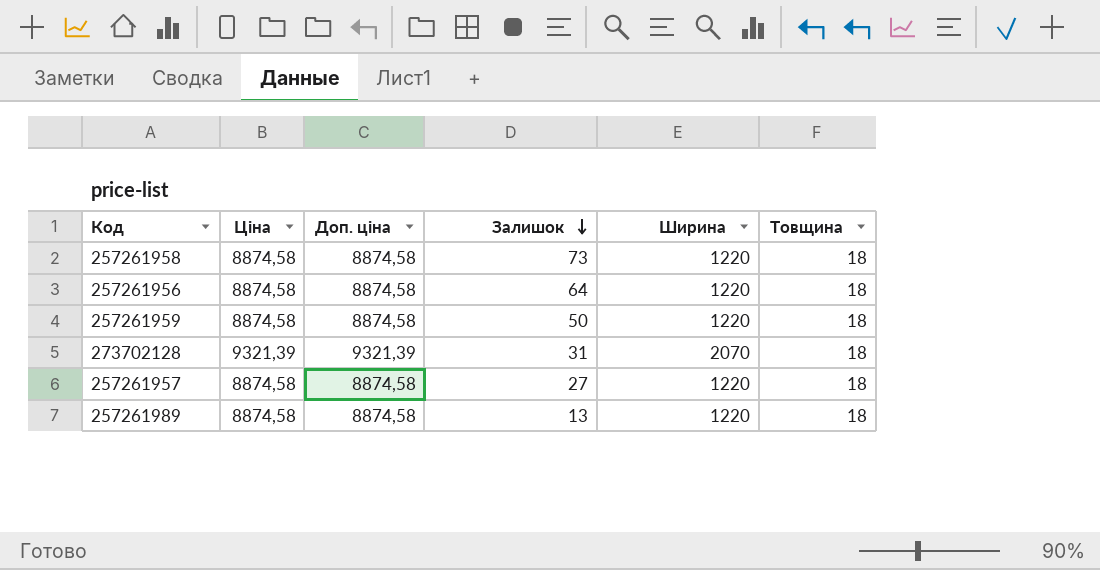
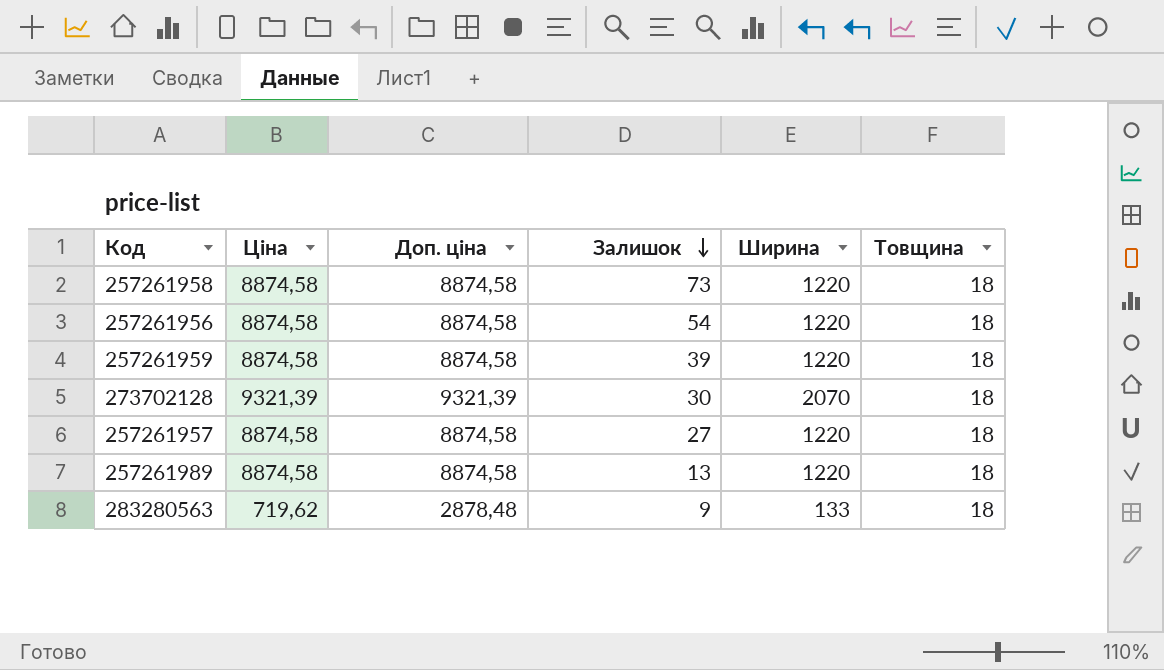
257261956 | Залишок: 64 -> 54
257261959 | Залишок: 50 -> 39
273702128 | Залишок: 31 -> 30
row 283280563: none -> 719,62 | 2878,48 | 9 | 133 | 18

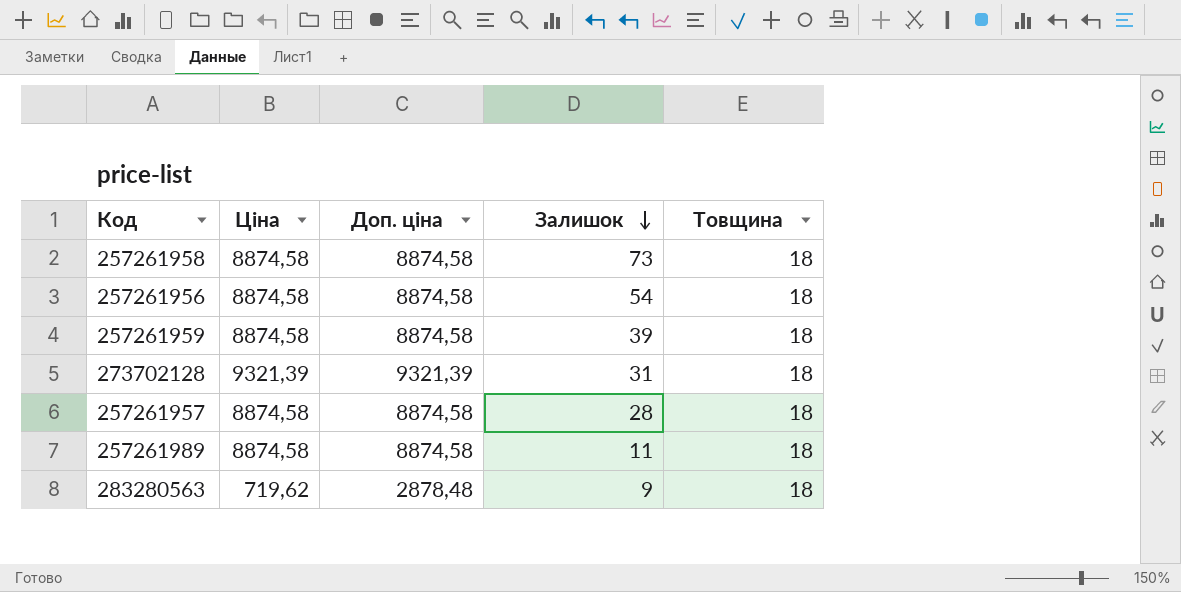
column Ширина | position: 5 -> none
273702128 | Залишок: 30 -> 31
257261957 | Залишок: 27 -> 28
257261989 | Залишок: 13 -> 11

